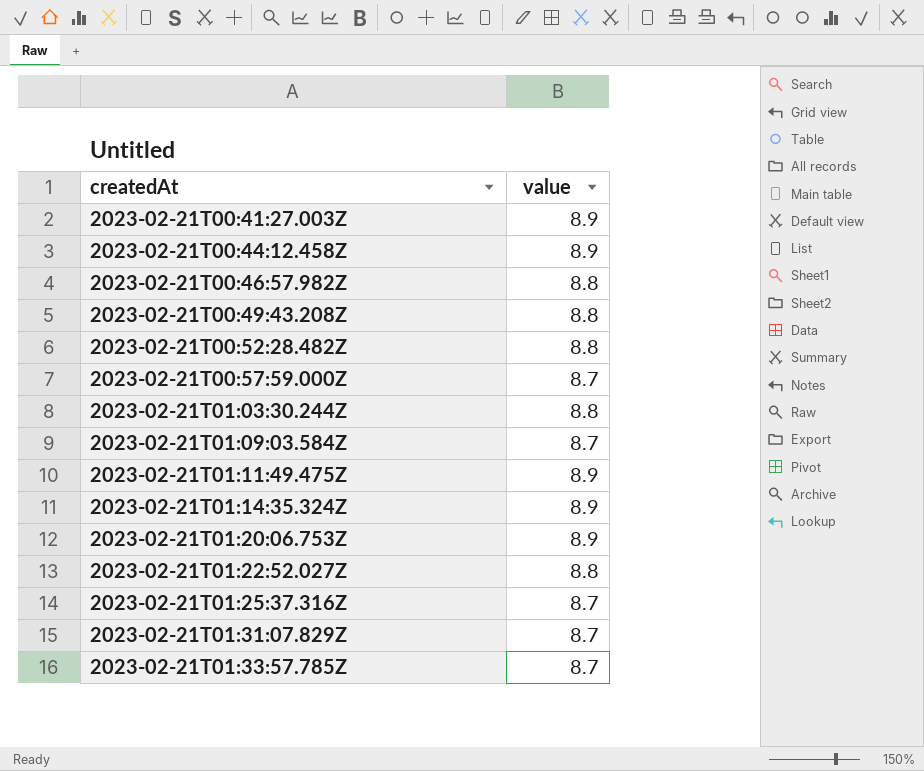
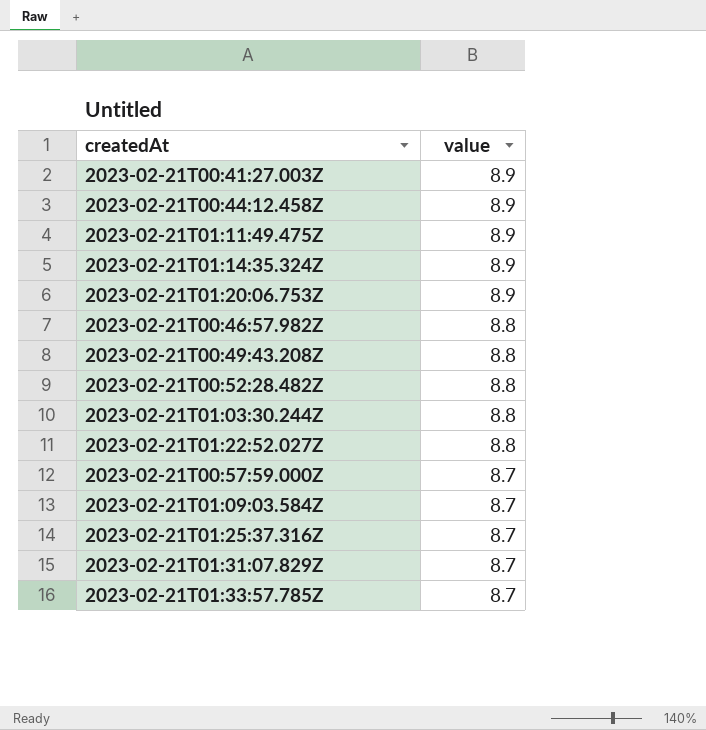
row order: createdAt ascending -> value descending

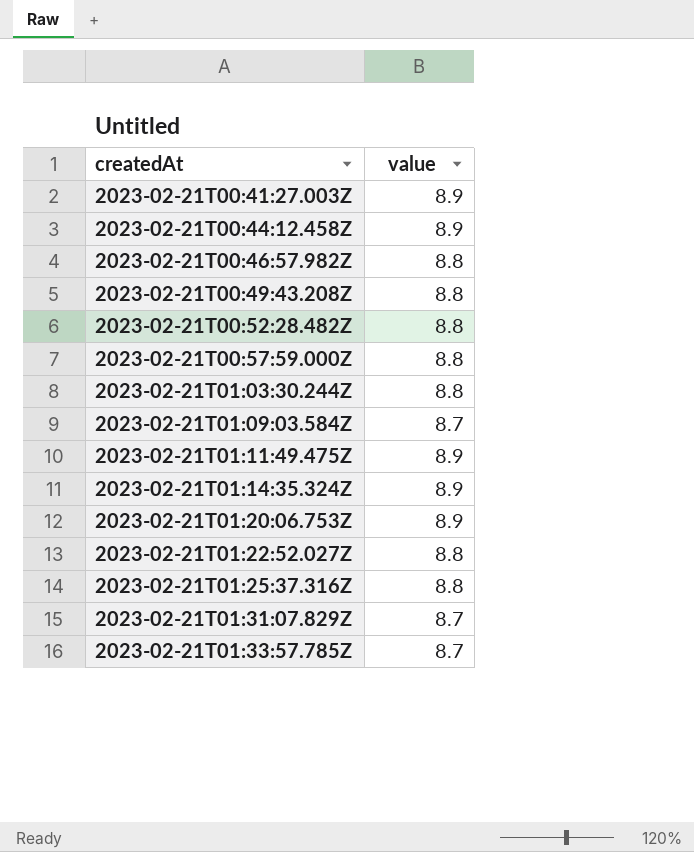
row order: value descending -> createdAt ascending
2023-02-21T00:57:59.000Z | value: 8.7 -> 8.8
2023-02-21T01:25:37.316Z | value: 8.7 -> 8.8

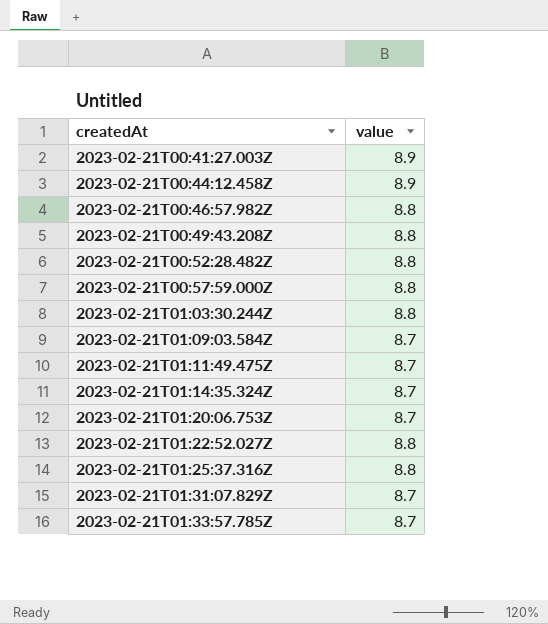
2023-02-21T01:11:49.475Z | value: 8.9 -> 8.7
2023-02-21T01:14:35.324Z | value: 8.9 -> 8.7
2023-02-21T01:20:06.753Z | value: 8.9 -> 8.7

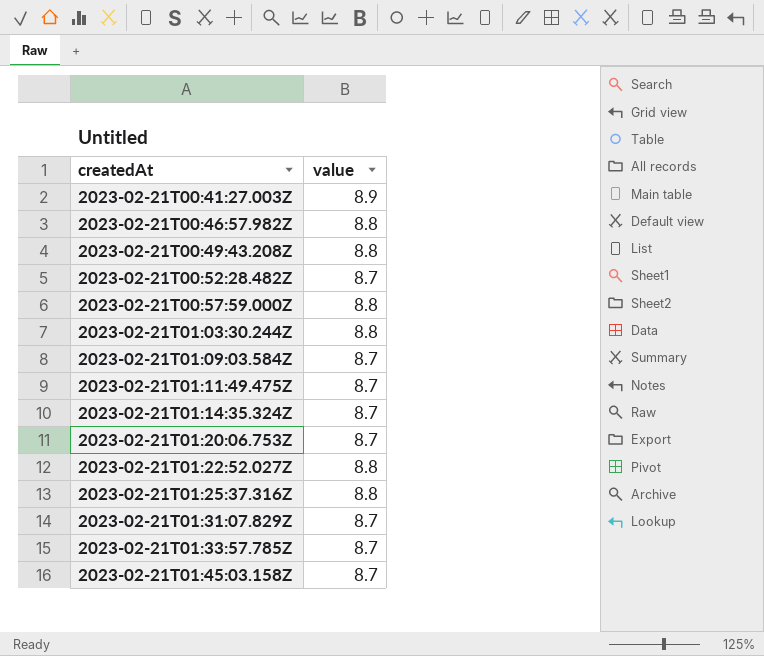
row 2023-02-21T00:44:12.458Z: 8.9 -> none
2023-02-21T00:52:28.482Z | value: 8.8 -> 8.7
row 2023-02-21T01:45:03.158Z: none -> 8.7

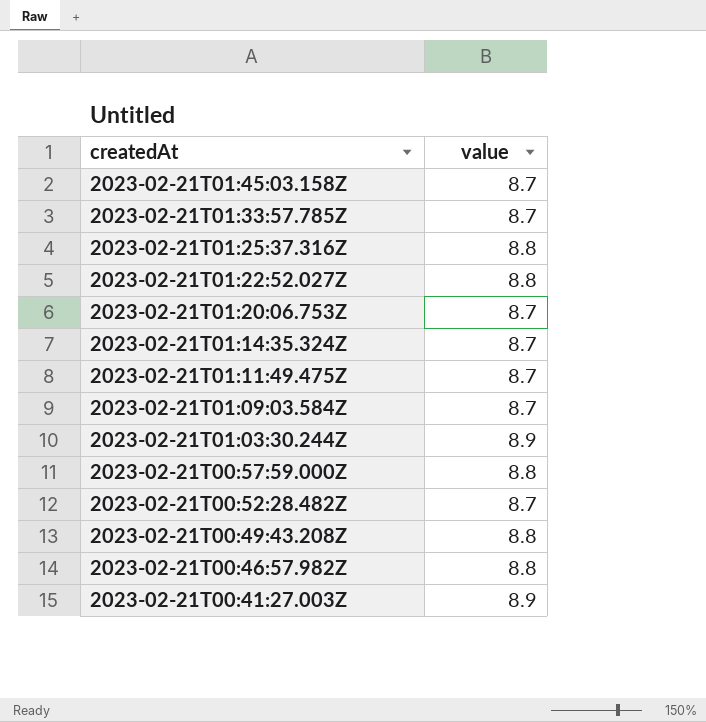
row order: createdAt ascending -> createdAt descending
row 2023-02-21T01:31:07.829Z: 8.7 -> none
2023-02-21T01:03:30.244Z | value: 8.8 -> 8.9

